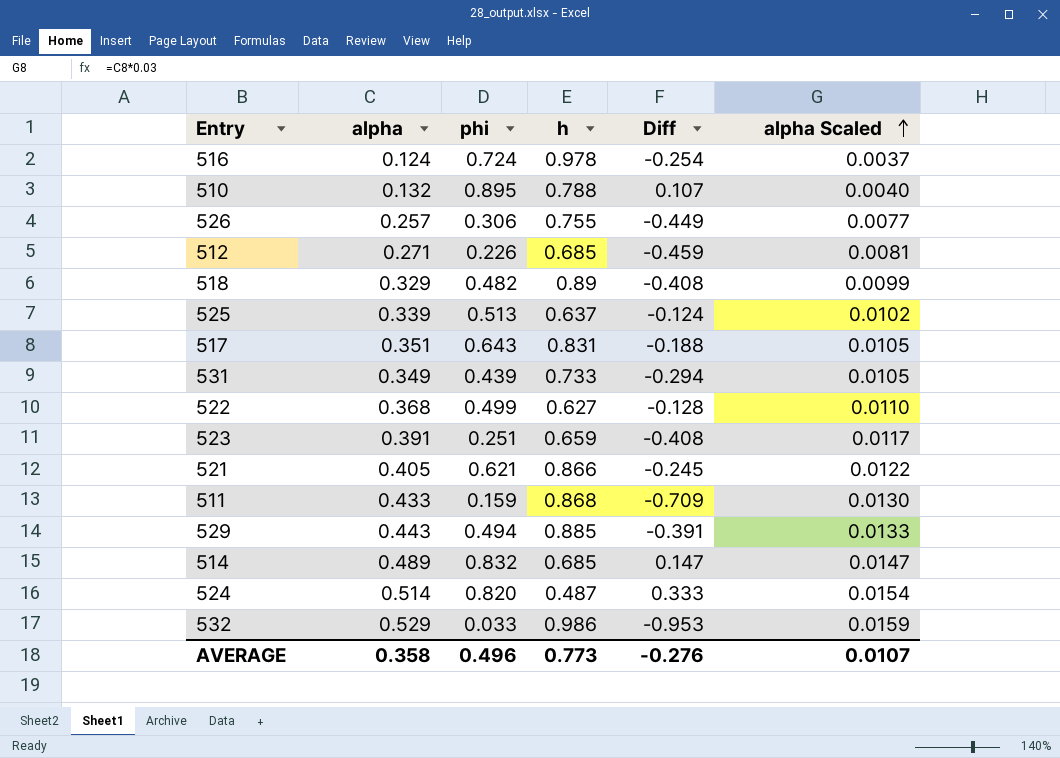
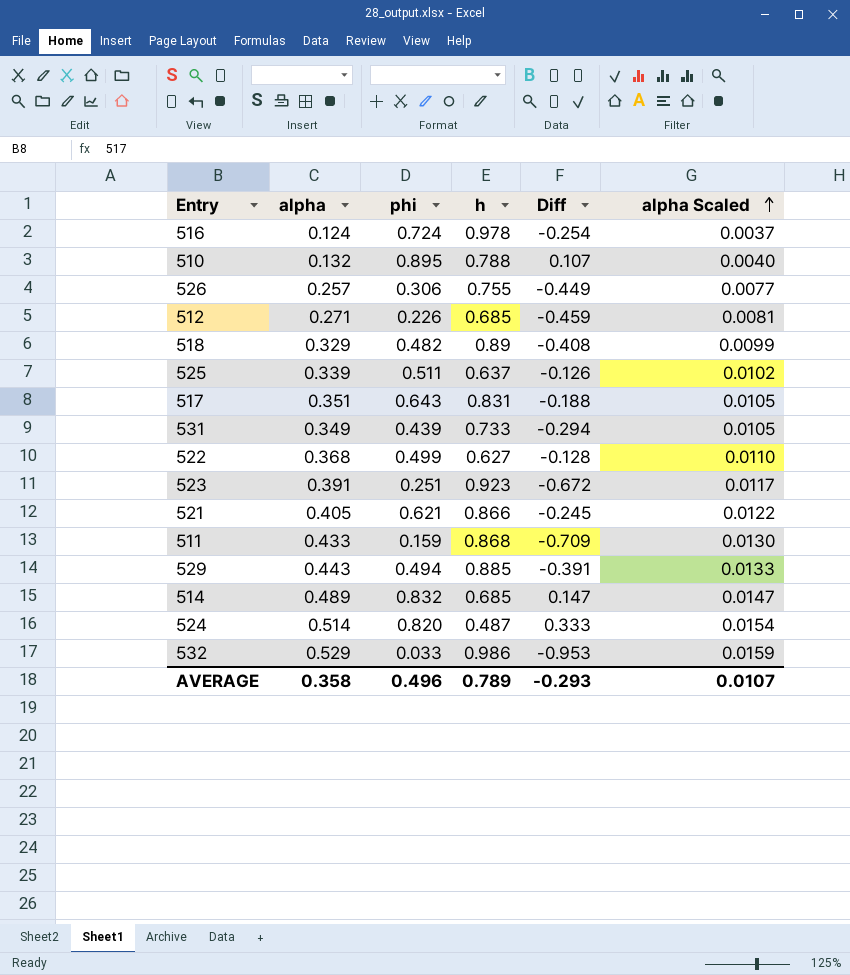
525 | phi: 0.513 -> 0.511
525 | Diff: -0.124 -> -0.126
523 | h: 0.659 -> 0.923
523 | Diff: -0.408 -> -0.672
AVERAGE | h: 0.773 -> 0.789
AVERAGE | Diff: -0.276 -> -0.293

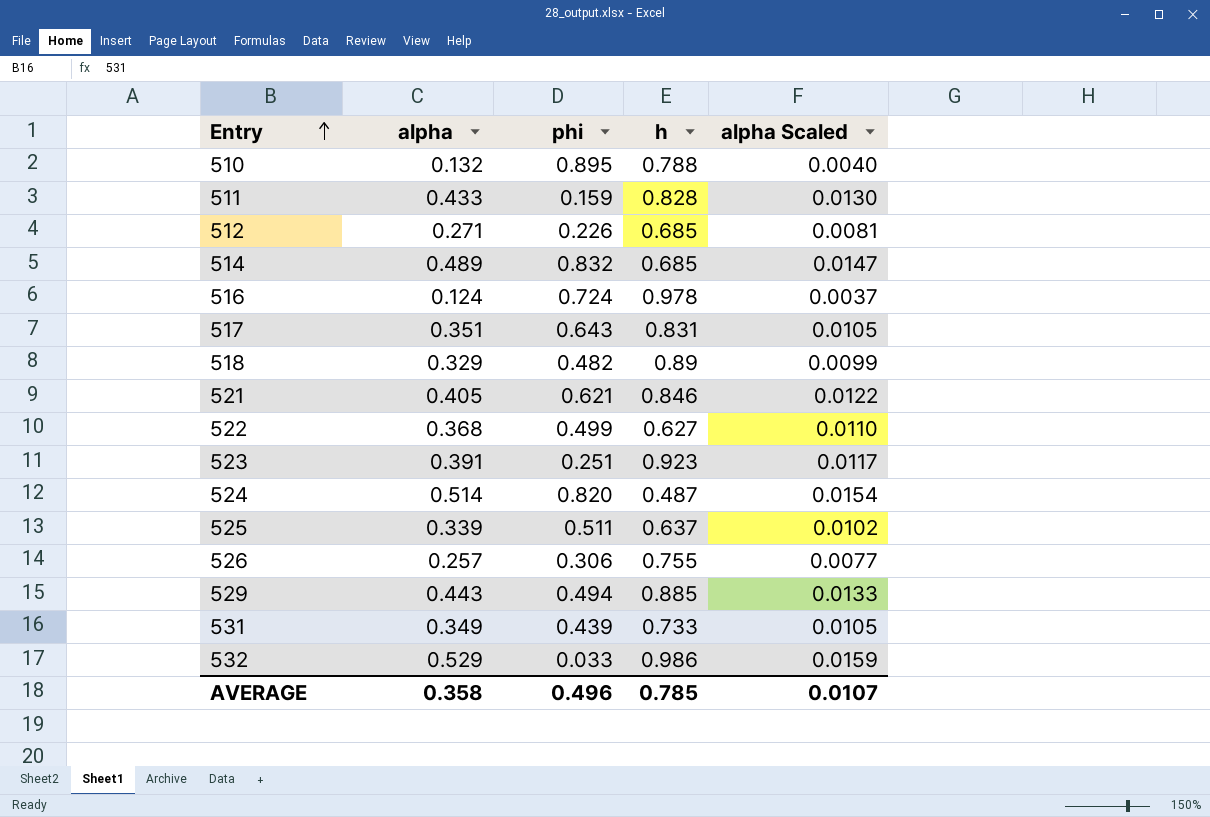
row order: alpha Scaled ascending -> Entry ascending
column Diff | formula: [phi] - [h] -> none
511 | h: 0.868 -> 0.828
521 | h: 0.866 -> 0.846
AVERAGE | h: 0.789 -> 0.785

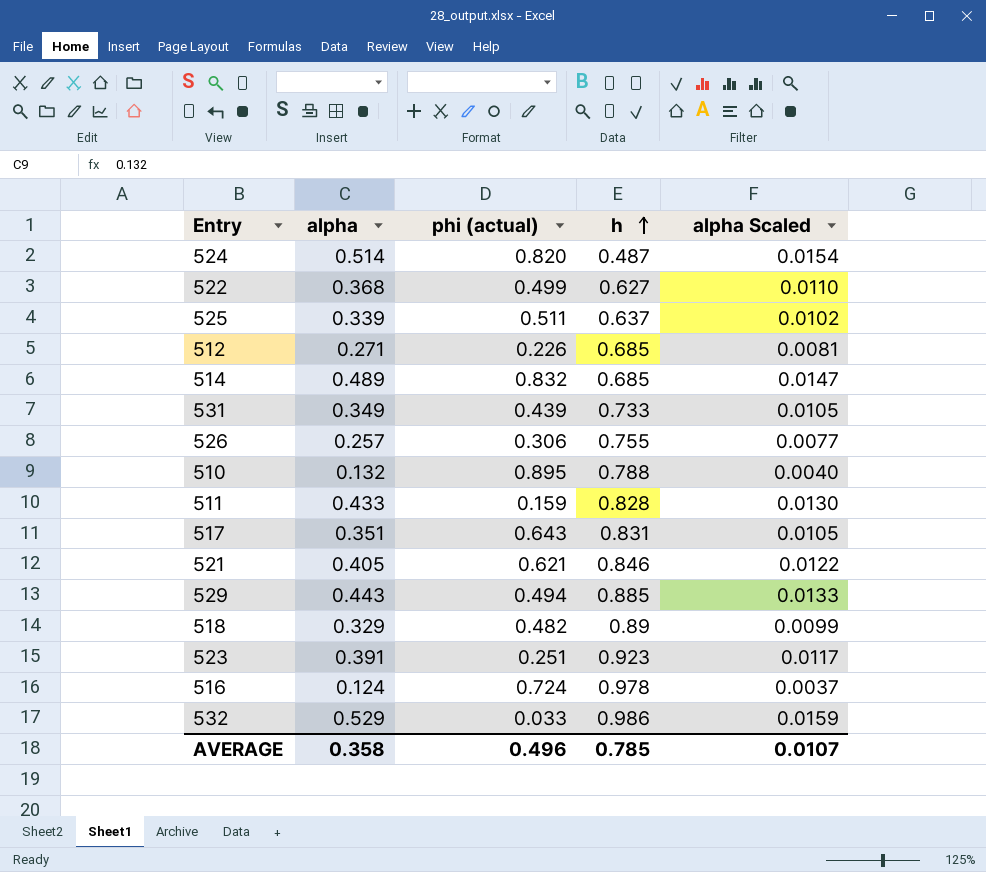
row order: Entry ascending -> h ascending
column name: phi -> phi (actual)

